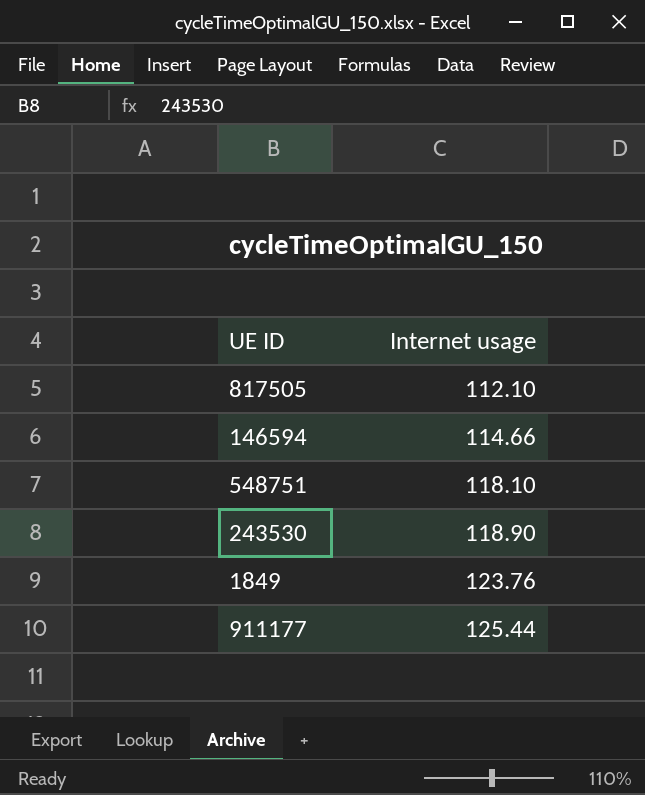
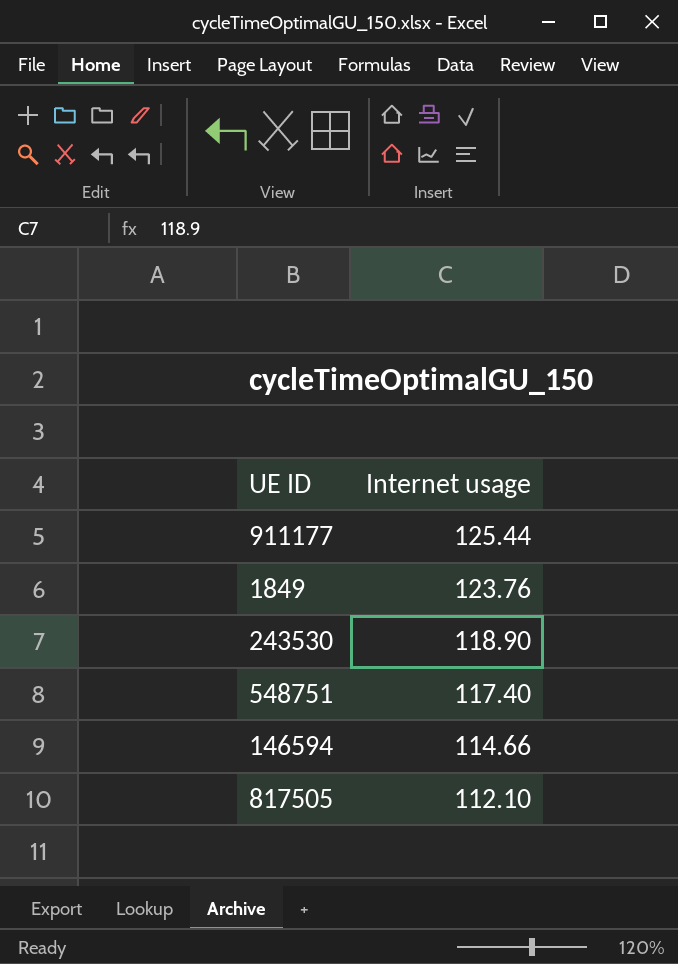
row order: Internet usage ascending -> Internet usage descending
548751 | Internet usage: 118.10 -> 117.40

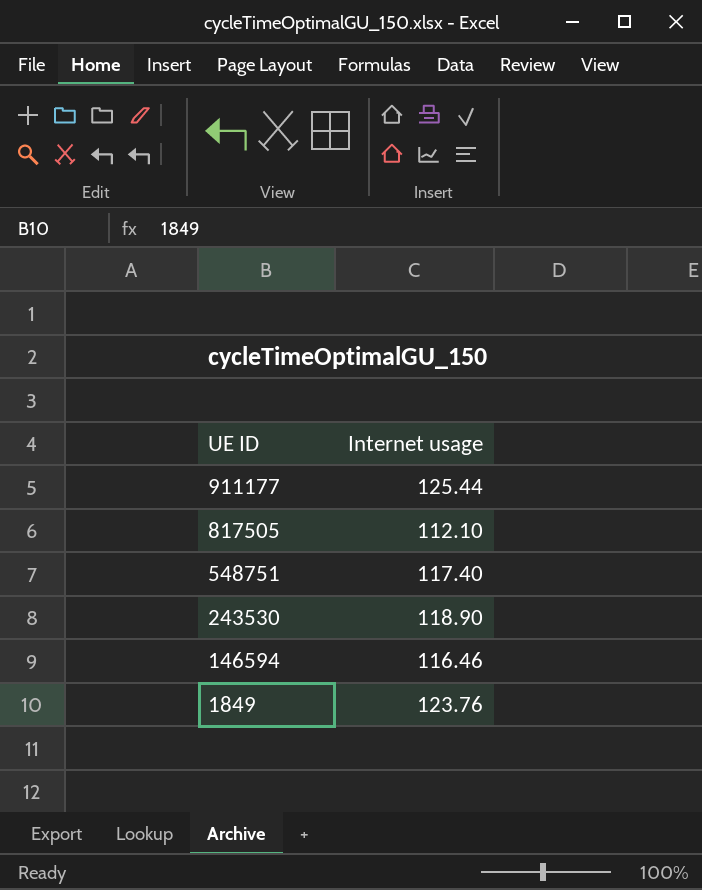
row order: Internet usage descending -> UE ID descending
146594 | Internet usage: 114.66 -> 116.46

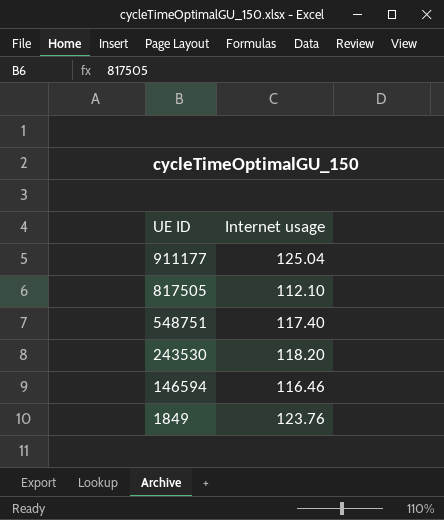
911177 | Internet usage: 125.44 -> 125.04
243530 | Internet usage: 118.90 -> 118.20

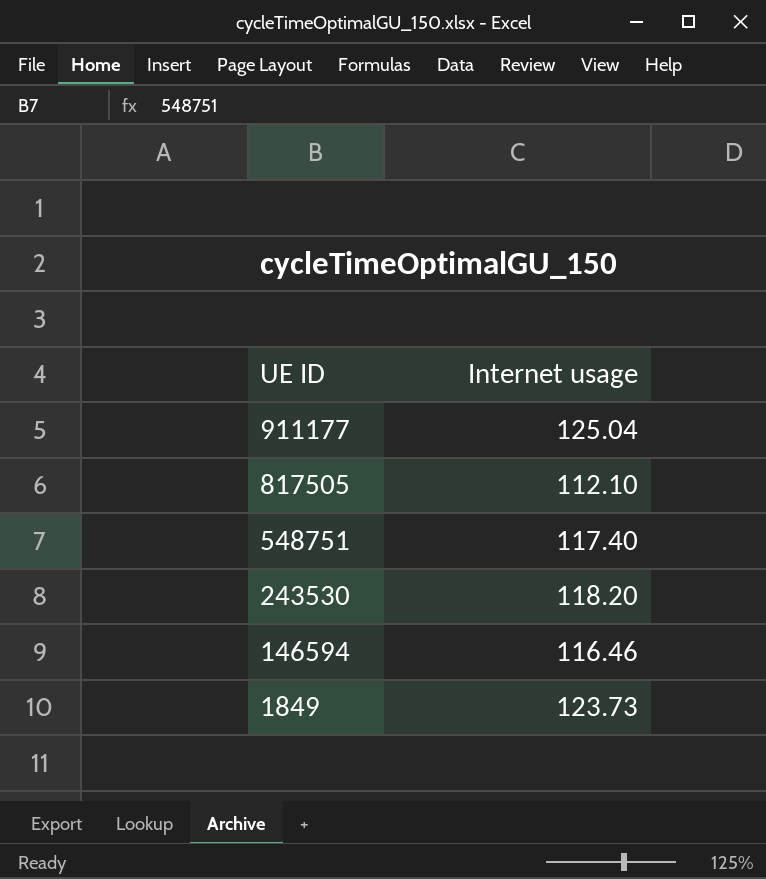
1849 | Internet usage: 123.76 -> 123.73

